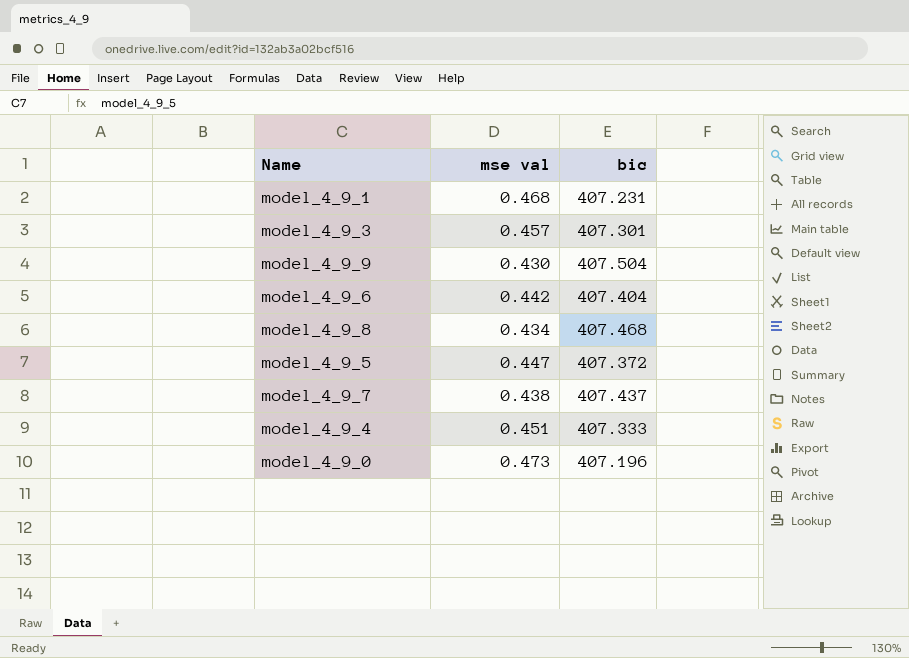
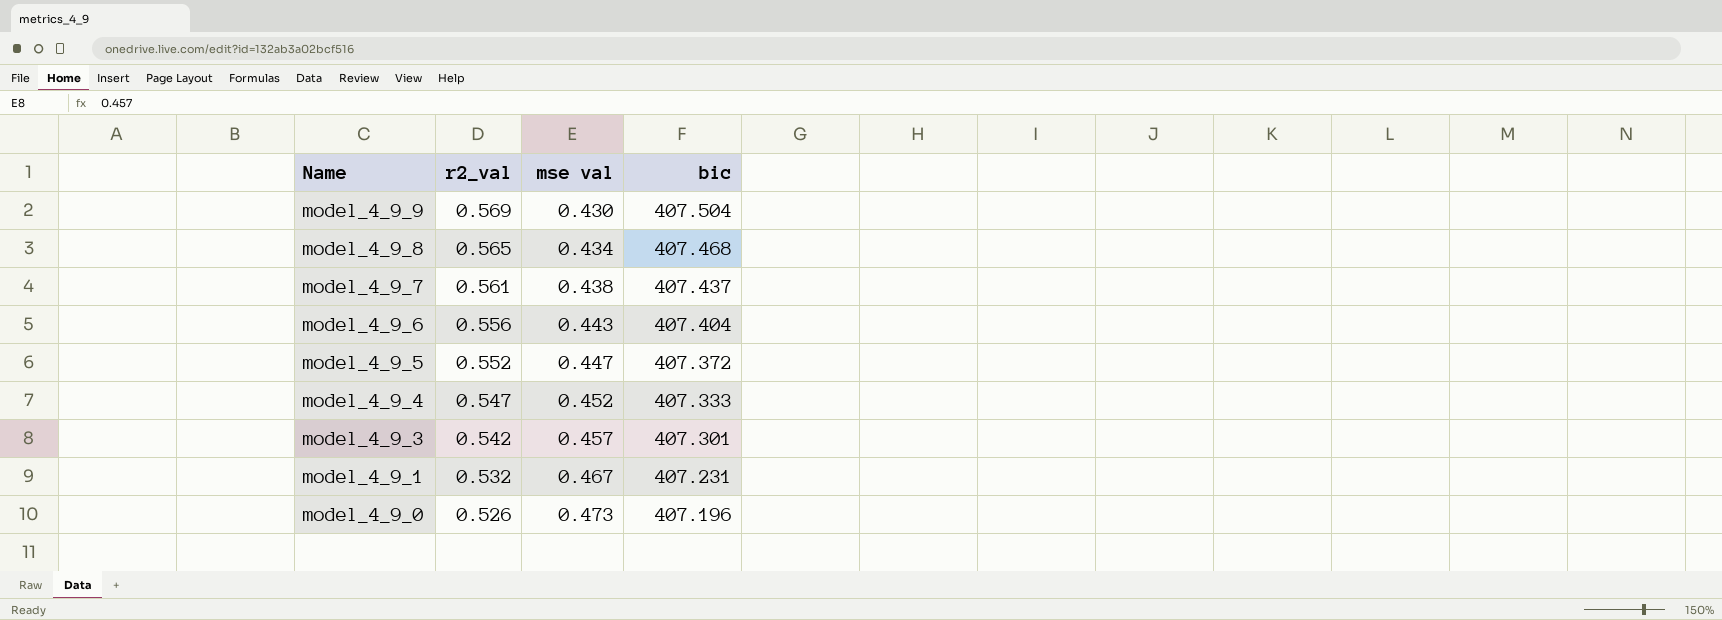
row order: none -> Name descending
column r2_val | position: none -> 2
model_4_9_6 | mse val: 0.442 -> 0.443
model_4_9_4 | mse val: 0.451 -> 0.452
model_4_9_1 | mse val: 0.468 -> 0.467

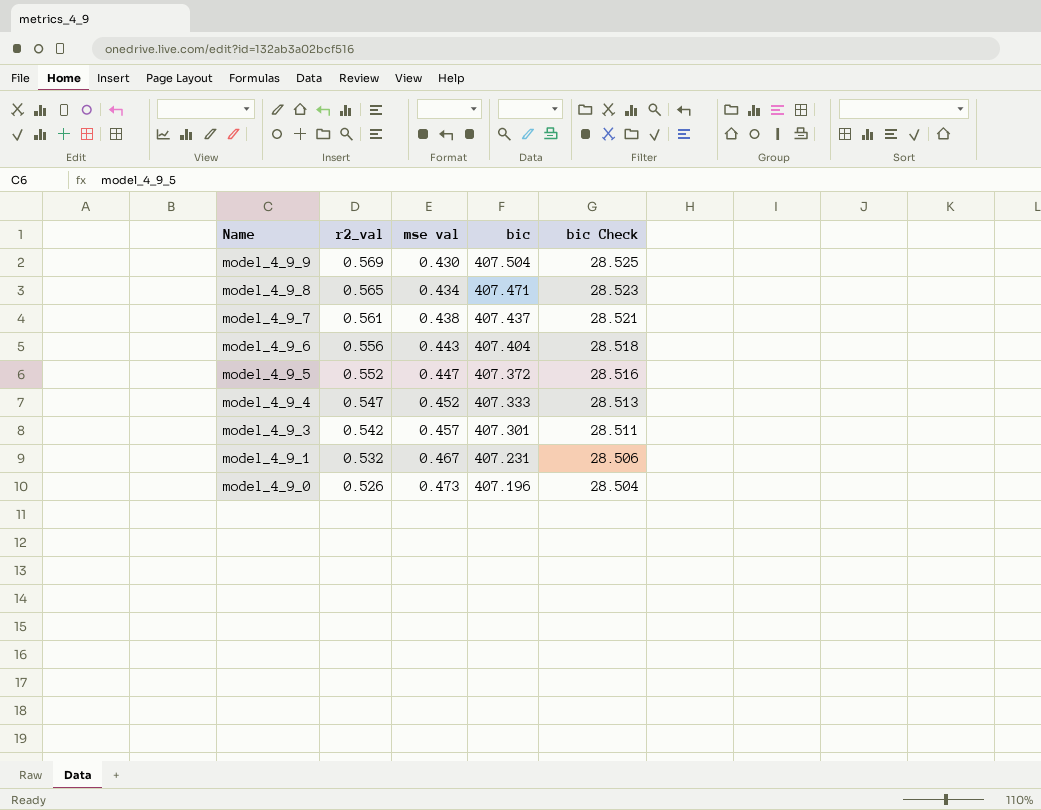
column bic Check | formula: none -> [bic] * 0.07
model_4_9_8 | bic: 407.468 -> 407.471

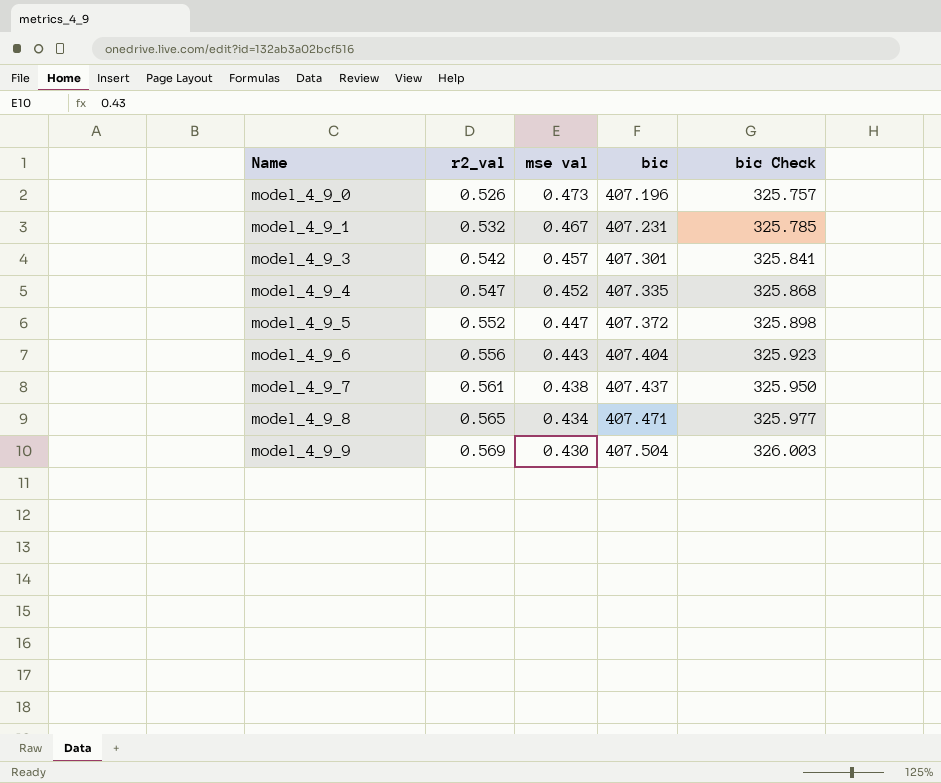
row order: Name descending -> Name ascending
column bic Check | formula: [bic] * 0.07 -> [bic] * 0.8
model_4_9_4 | bic: 407.333 -> 407.335

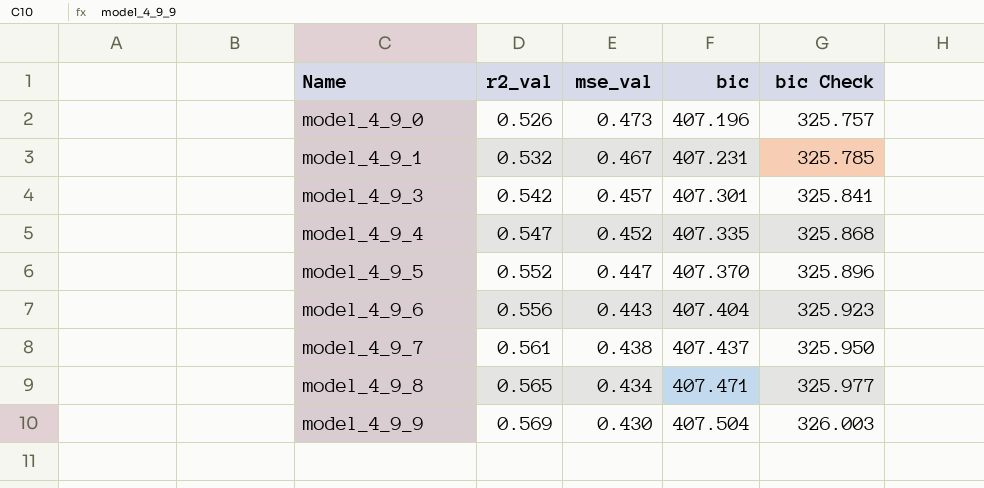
column name: mse val -> mse_val
model_4_9_5 | bic: 407.372 -> 407.370
model_4_9_5 | bic Check: 325.898 -> 325.896

